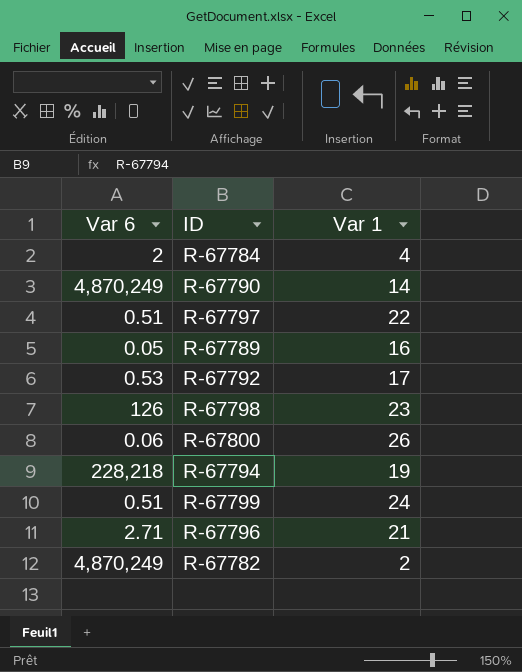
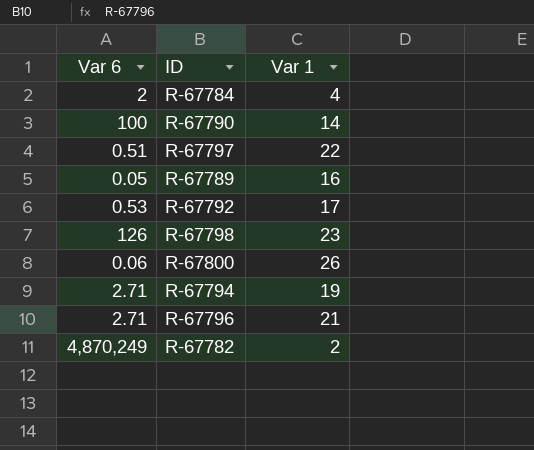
row R-67799: 0.51 | 24 -> none
R-67790 | Var 6: 4,870,249 -> 100
R-67794 | Var 6: 228,218 -> 2.71

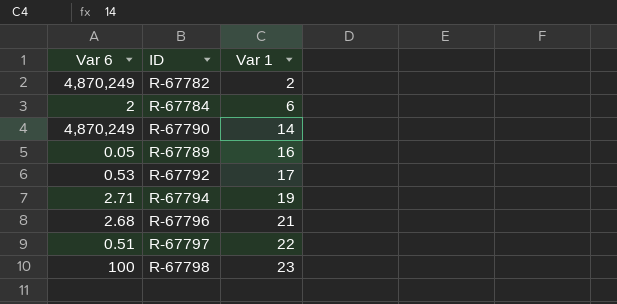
row order: none -> Var 1 ascending
row R-67800: 0.06 | 26 -> none
R-67784 | Var 1: 4 -> 6
R-67790 | Var 6: 100 -> 4,870,249
R-67796 | Var 6: 2.71 -> 2.68
R-67798 | Var 6: 126 -> 100

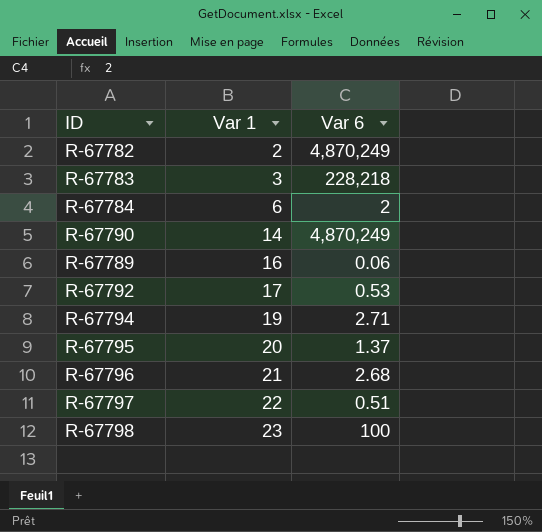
column Var 6 | position: 1 -> 3
row R-67783: none -> 3 | 228,218
R-67789 | Var 6: 0.05 -> 0.06
row R-67795: none -> 20 | 1.37

